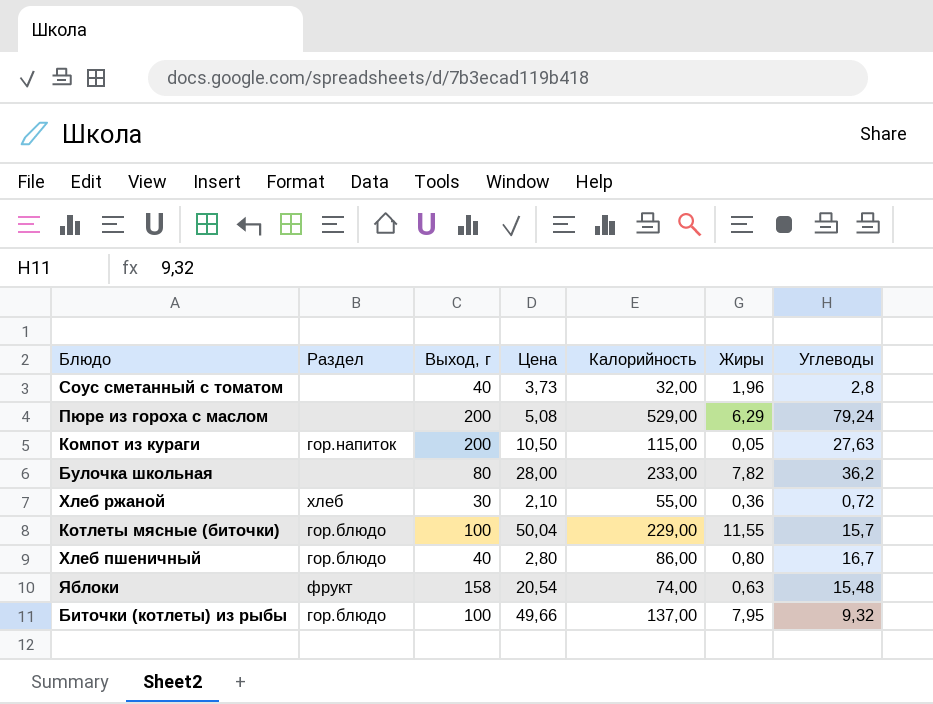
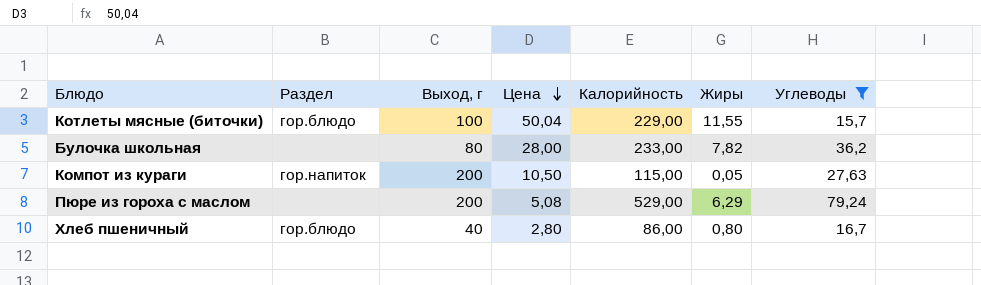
filter: none -> Углеводы >= 15,7
row order: none -> Цена descending

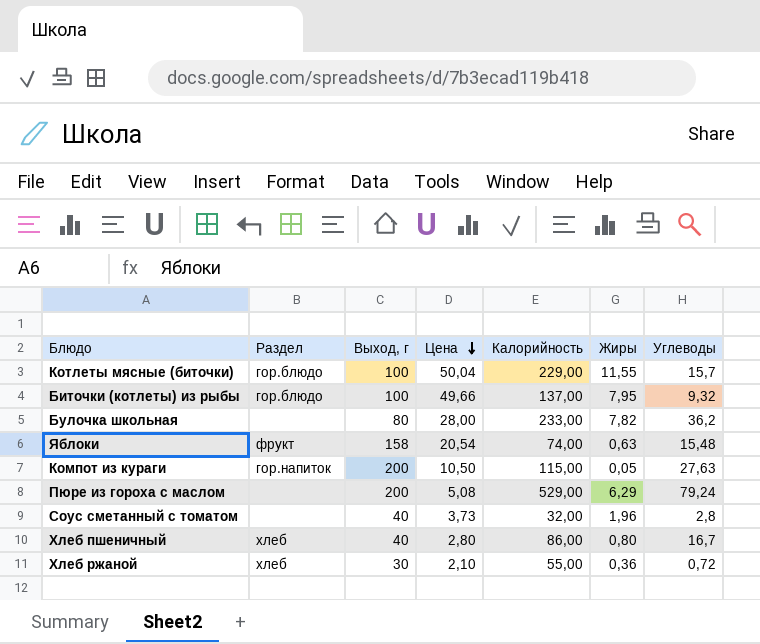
filter: Углеводы >= 15,7 -> none
Хлеб пшеничный | Раздел: гор.блюдо -> хлеб

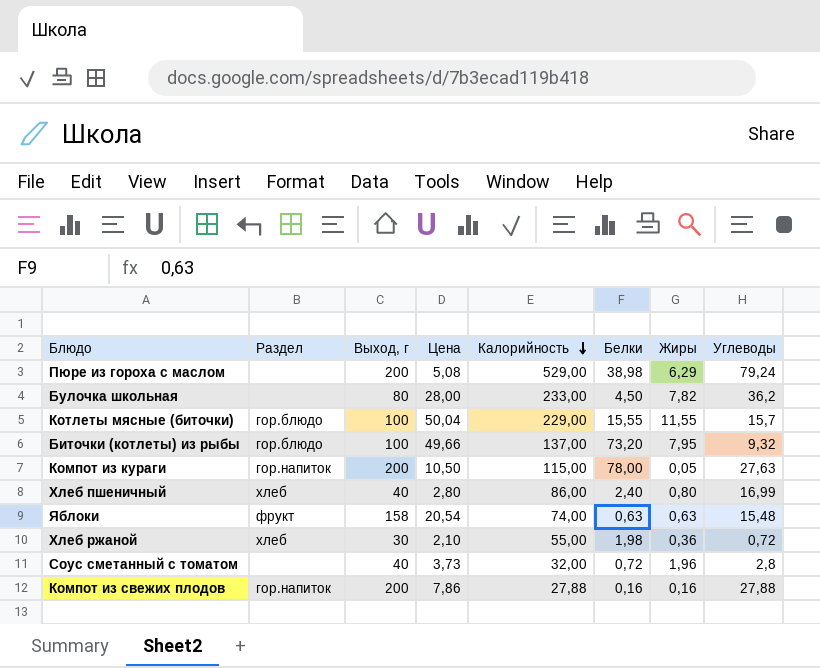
row order: Цена descending -> Калорийность descending
column Белки | position: none -> 6
Хлеб пшеничный | Углеводы: 16,7 -> 16,99
row Компот из свежих плодов: none -> гор.напиток | 200 | 7,86 | 27,88 | 0,16 | 0,16 | 27,88

